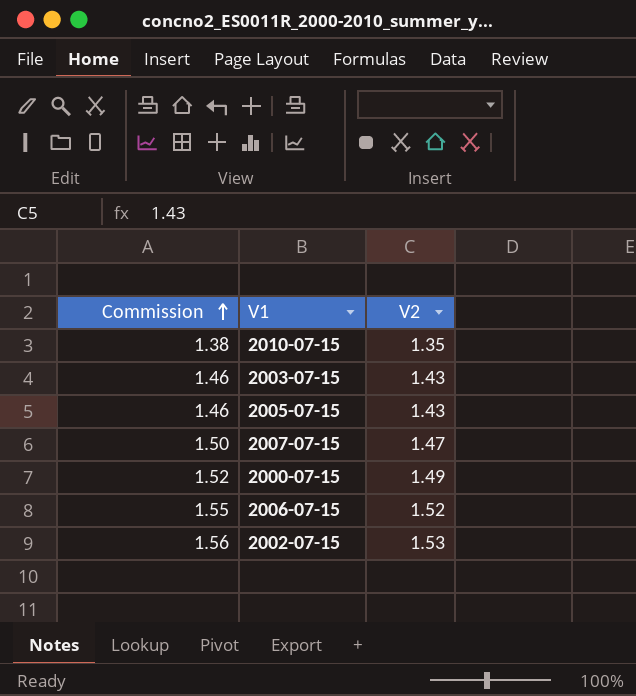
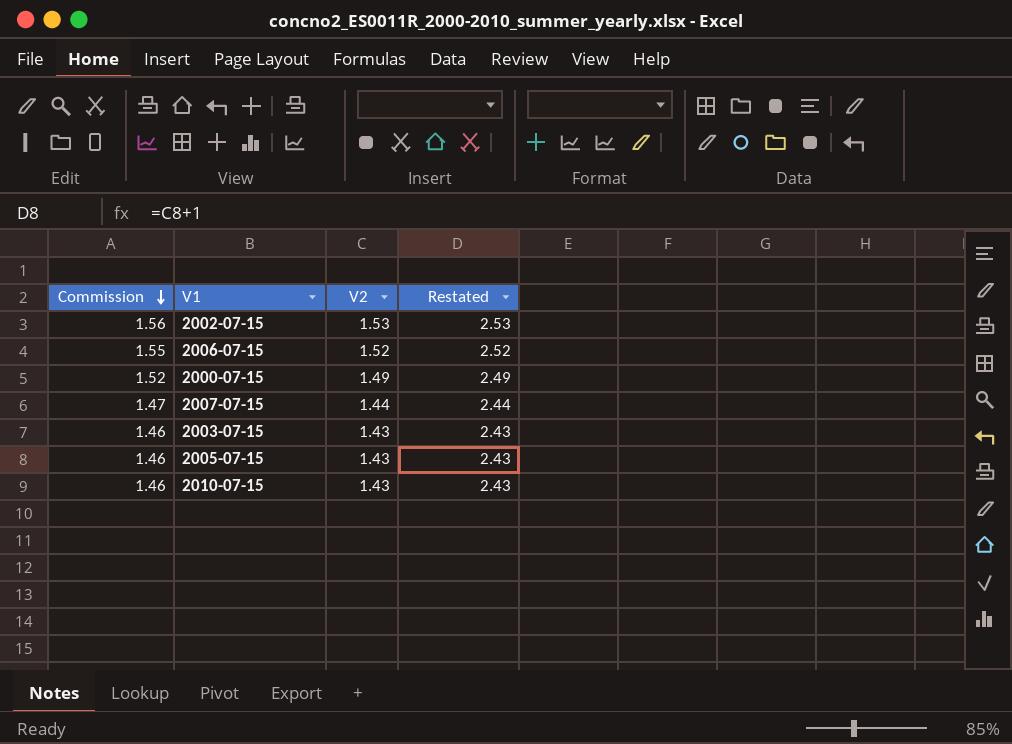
row order: Commission ascending -> Commission descending
column Restated | formula: none -> [V2] + 1
2007-07-15 | Commission: 1.50 -> 1.47
2007-07-15 | V2: 1.47 -> 1.44
2010-07-15 | Commission: 1.38 -> 1.46
2010-07-15 | V2: 1.35 -> 1.43

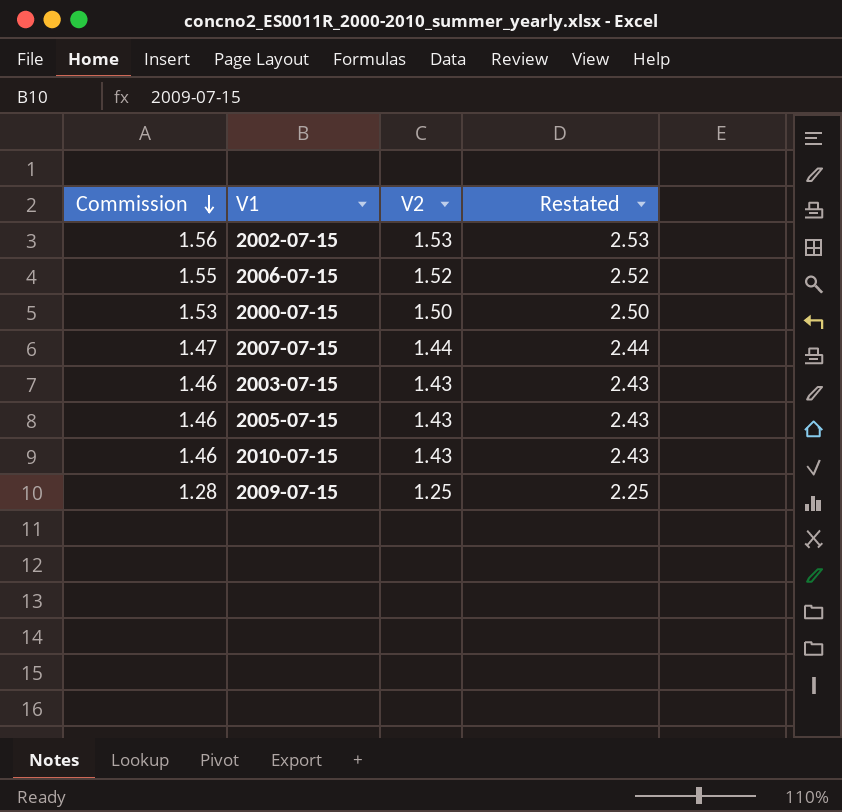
2000-07-15 | Commission: 1.52 -> 1.53
2000-07-15 | V2: 1.49 -> 1.50
2000-07-15 | Restated: 2.49 -> 2.50
row 2009-07-15: none -> 1.28 | 1.25 | 2.25

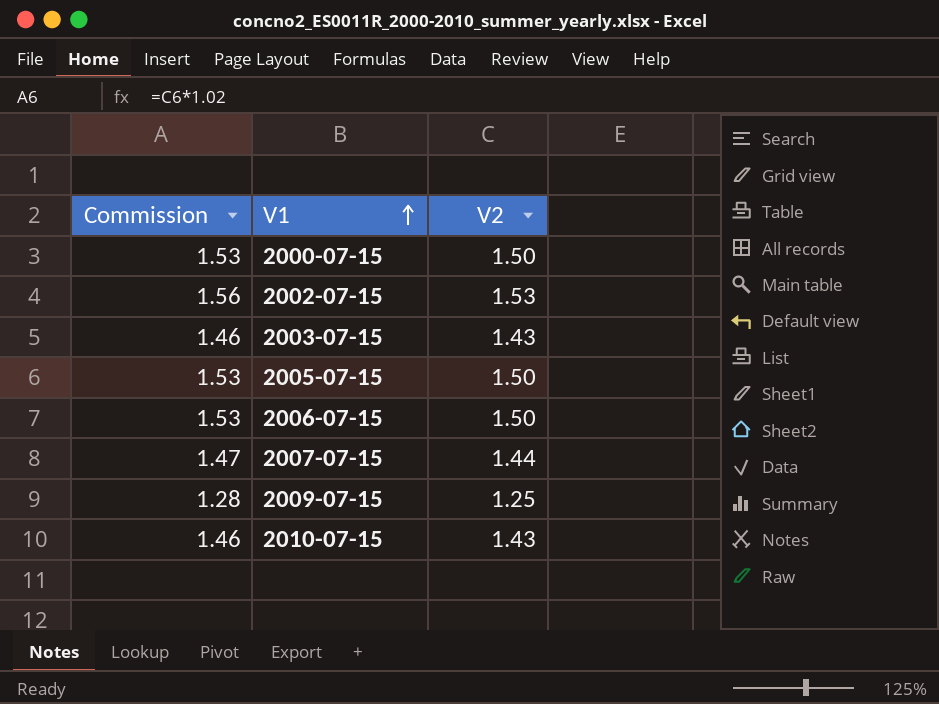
row order: Commission descending -> V1 ascending
column Restated | formula: [V2] + 1 -> none
2005-07-15 | Commission: 1.46 -> 1.53
2005-07-15 | V2: 1.43 -> 1.50
2006-07-15 | Commission: 1.55 -> 1.53
2006-07-15 | V2: 1.52 -> 1.50

